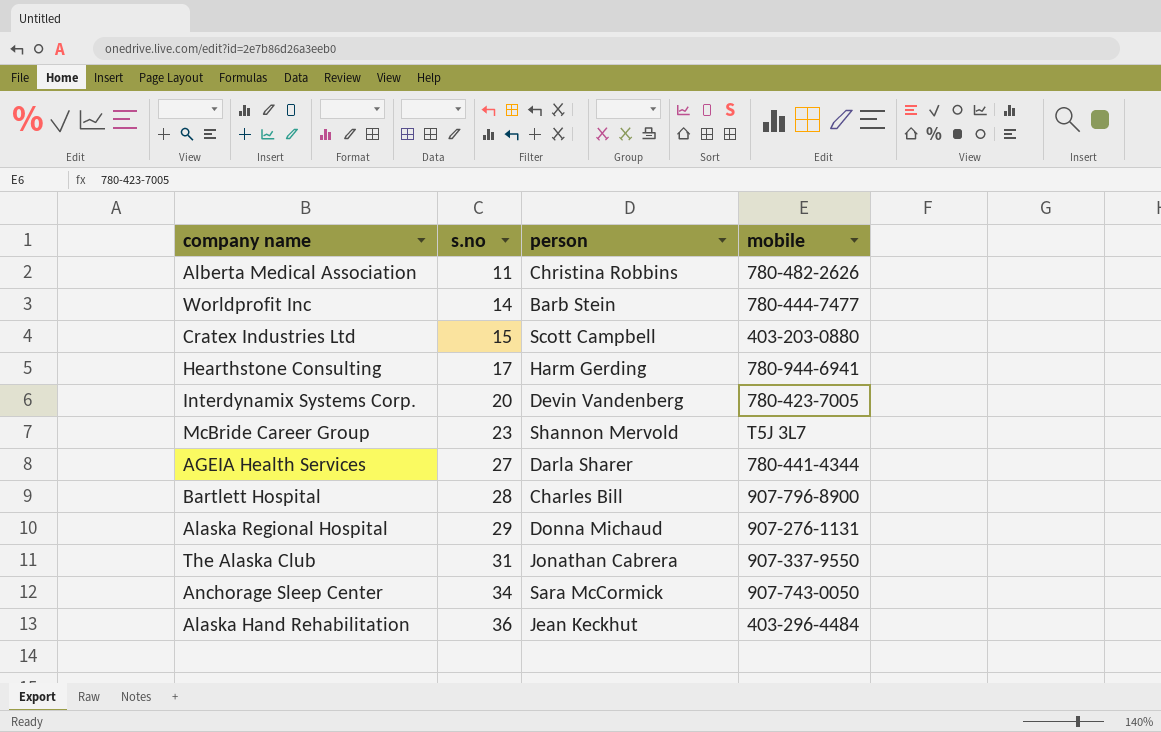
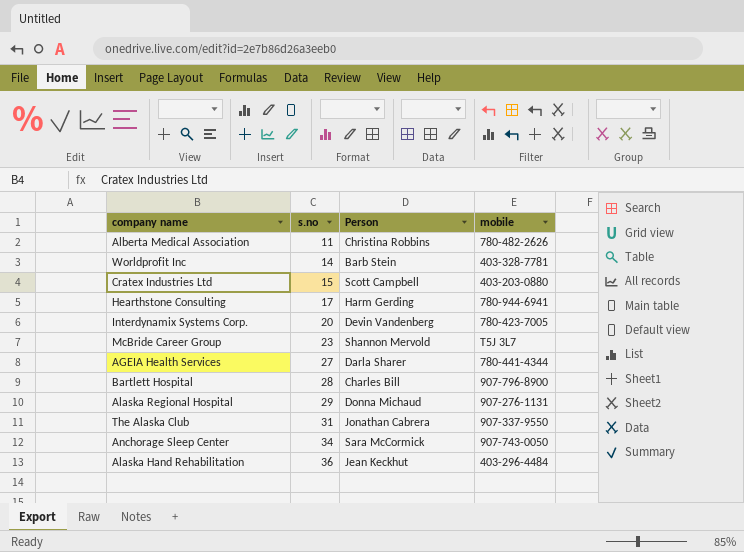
column name: person -> Person
Worldprofit Inc | mobile: 780-444-7477 -> 403-328-7781

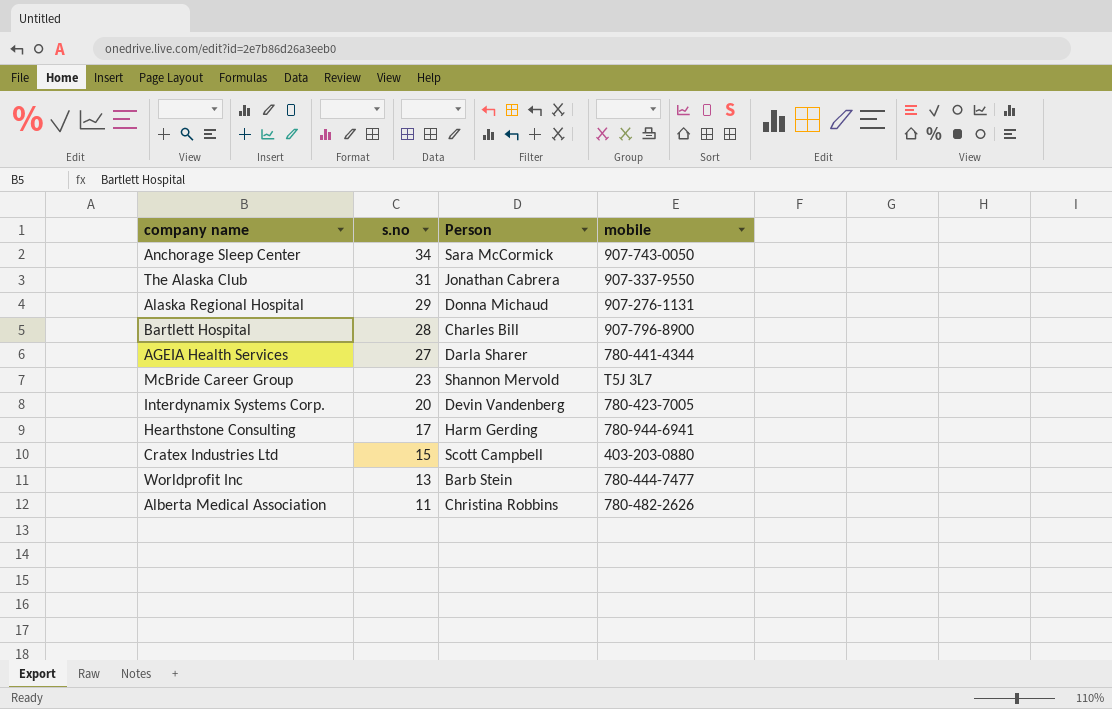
row order: s.no ascending -> s.no descending
row Alaska Hand Rehabilitation: 36 | Jean Keckhut | 403-296-4484 -> none
Worldprofit Inc | s.no: 14 -> 13
Worldprofit Inc | mobile: 403-328-7781 -> 780-444-7477

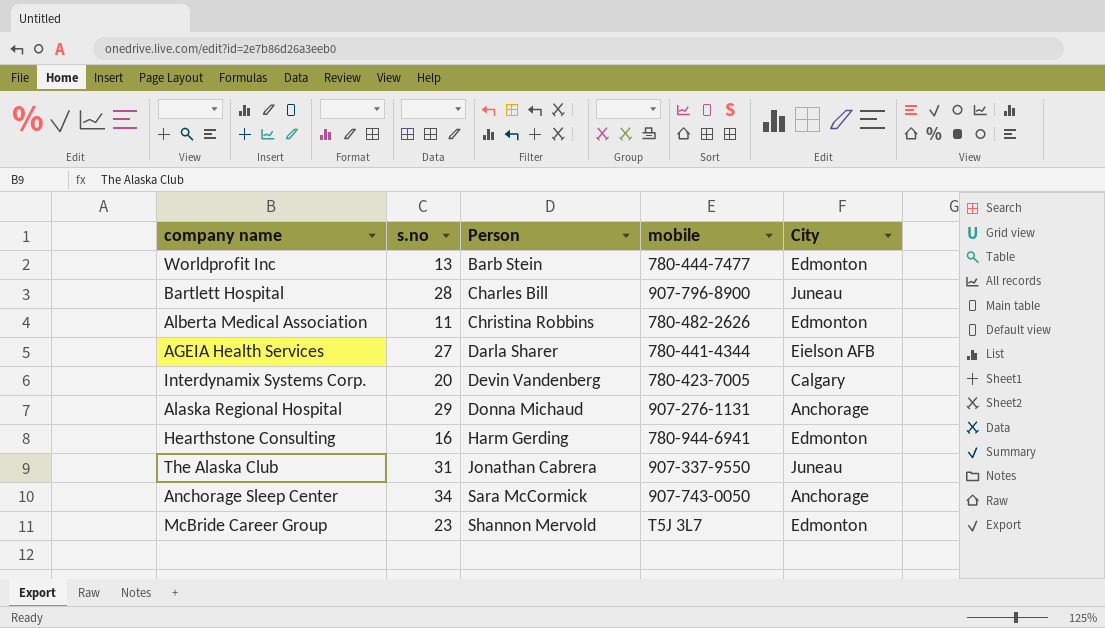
row order: s.no descending -> Person ascending
column City | position: none -> 5
row Cratex Industries Ltd: 15 | Scott Campbell | 403-203-0880 -> none
Hearthstone Consulting | s.no: 17 -> 16

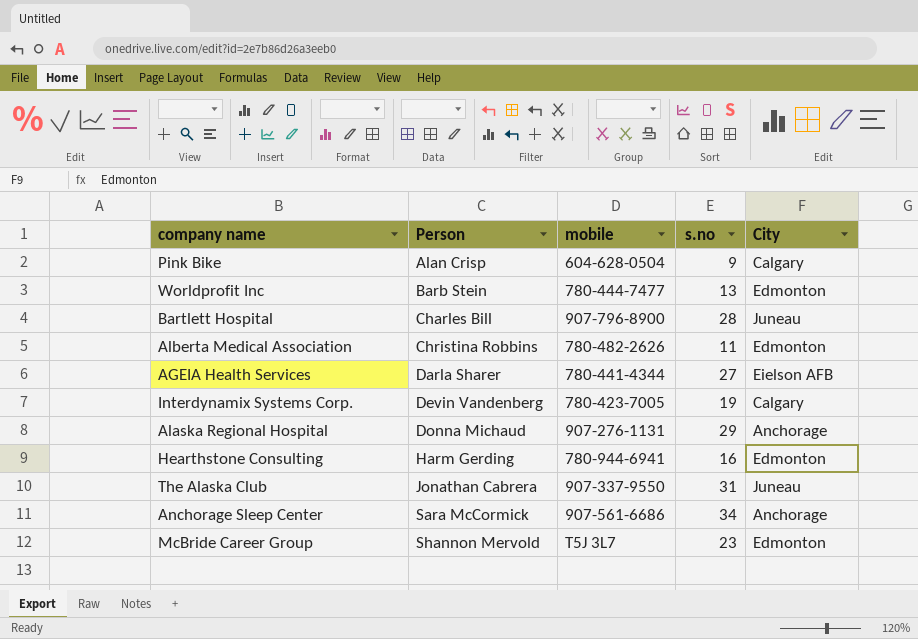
column s.no | position: 2 -> 4
row Pink Bike: none -> Alan Crisp | 604-628-0504 | 9 | Calgary
Interdynamix Systems Corp. | s.no: 20 -> 19
Anchorage Sleep Center | mobile: 907-743-0050 -> 907-561-6686

